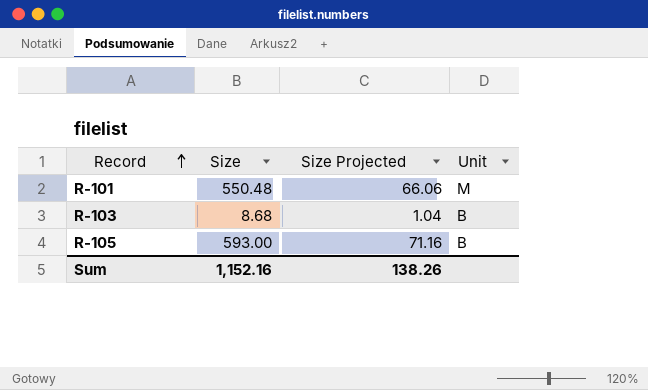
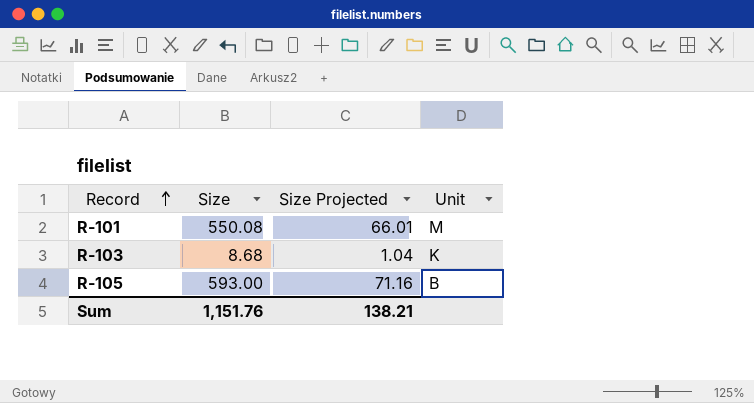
R-101 | Size: 550.48 -> 550.08
R-101 | Size Projected: 66.06 -> 66.01
R-103 | Unit: B -> K
Sum | Size: 1,152.16 -> 1,151.76
Sum | Size Projected: 138.26 -> 138.21

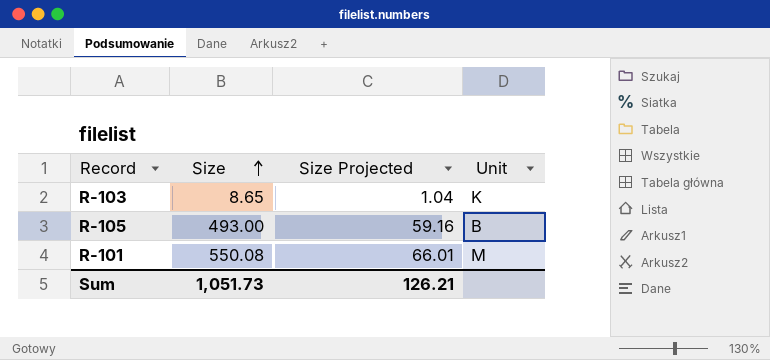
row order: Record ascending -> Size ascending
R-103 | Size: 8.68 -> 8.65
R-105 | Size: 593.00 -> 493.00
R-105 | Size Projected: 71.16 -> 59.16
Sum | Size: 1,151.76 -> 1,051.73
Sum | Size Projected: 138.21 -> 126.21

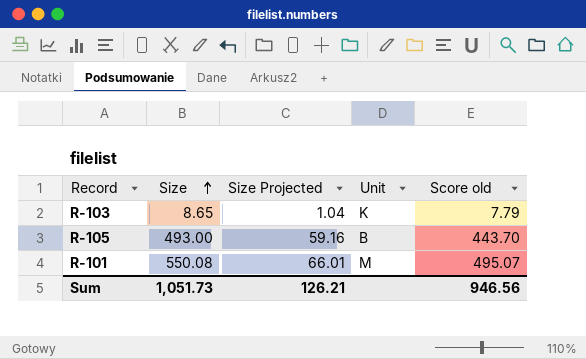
column Score old | formula: none -> [Size] * 0.9

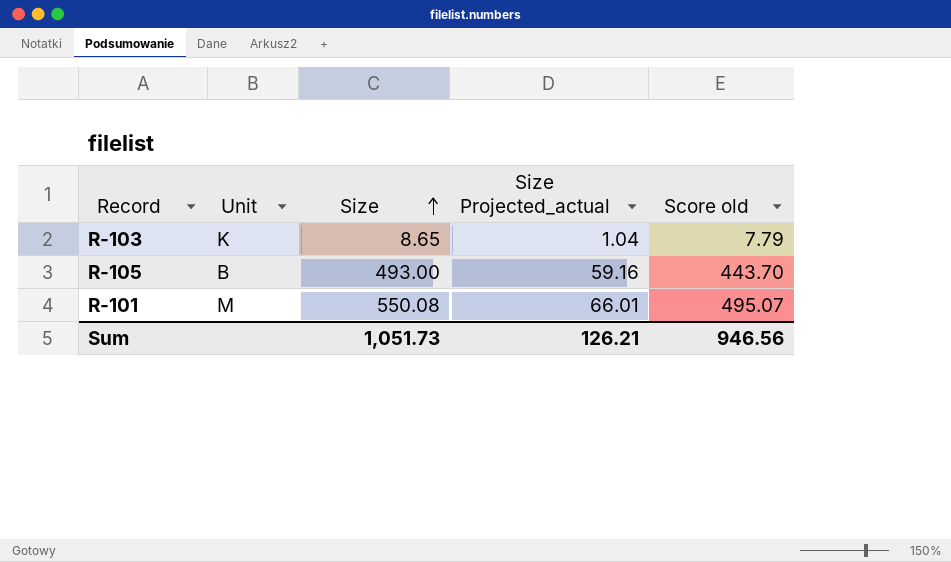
column Unit | position: 4 -> 2
column name: Size Projected -> Size Projected_actual

